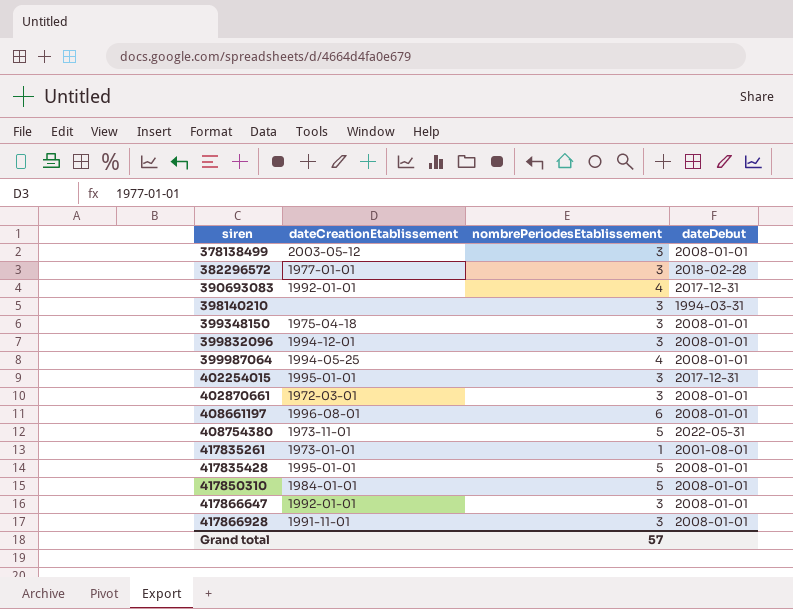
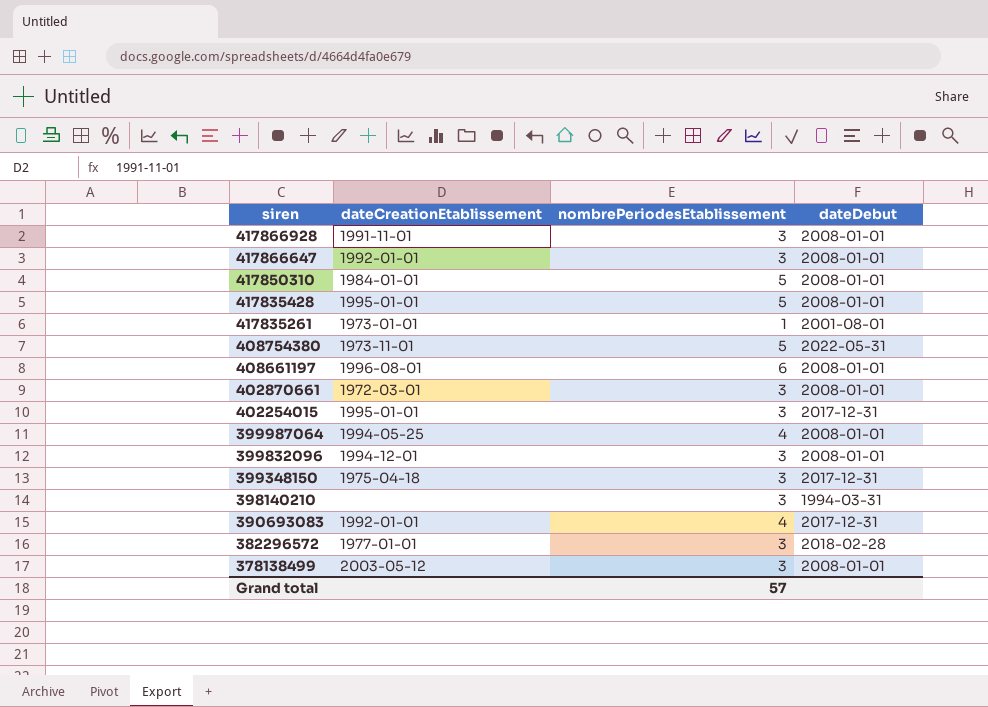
row order: siren ascending -> siren descending
399348150 | dateDebut: 2008-01-01 -> 2017-12-31

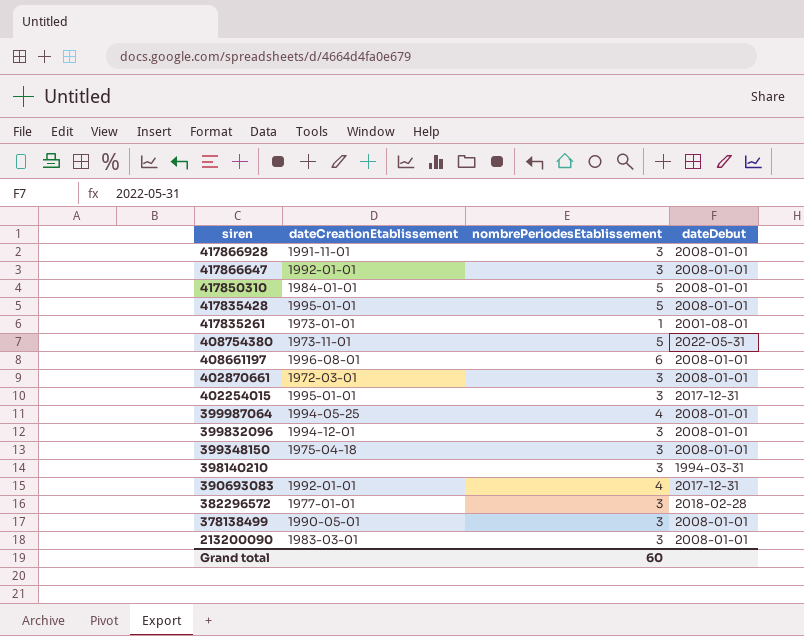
399348150 | dateDebut: 2017-12-31 -> 2008-01-01
378138499 | dateCreationEtablissement: 2003-05-12 -> 1990-05-01
row 213200090: none -> 1983-03-01 | 3 | 2008-01-01
Grand total | nombrePeriodesEtablissement: 57 -> 60

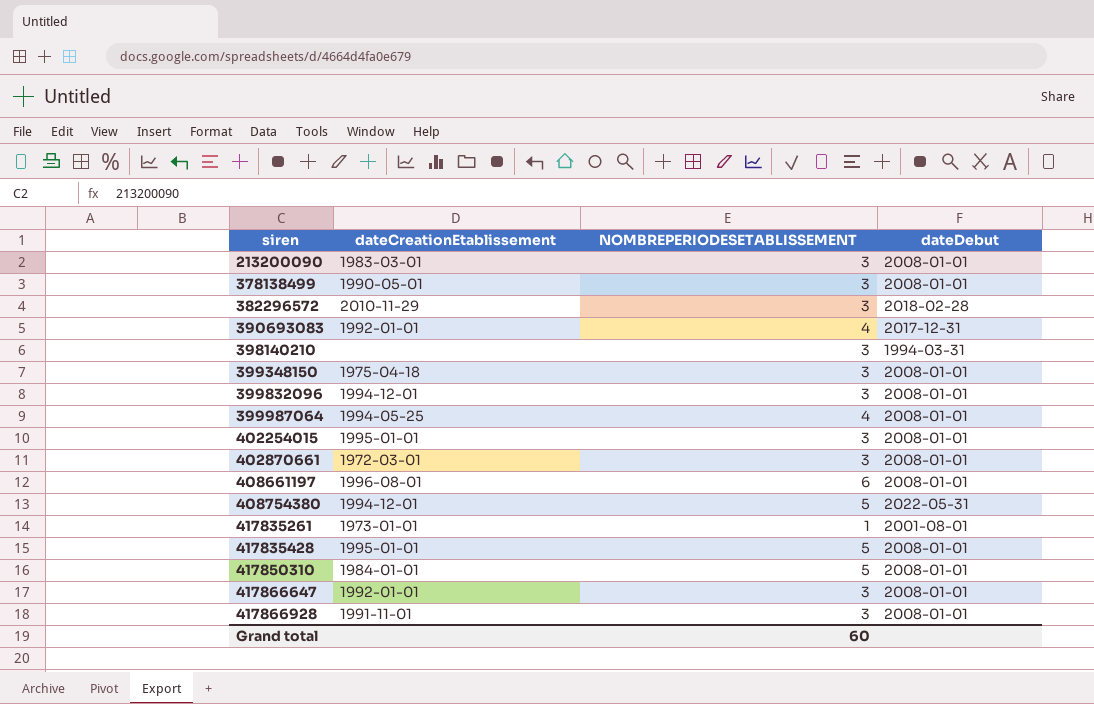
row order: siren descending -> siren ascending
column name: nombrePeriodesEtablissement -> NOMBREPERIODESETABLISSEMENT
382296572 | dateCreationEtablissement: 1977-01-01 -> 2010-11-29
402254015 | dateDebut: 2017-12-31 -> 2008-01-01
408754380 | dateCreationEtablissement: 1973-11-01 -> 1994-12-01

